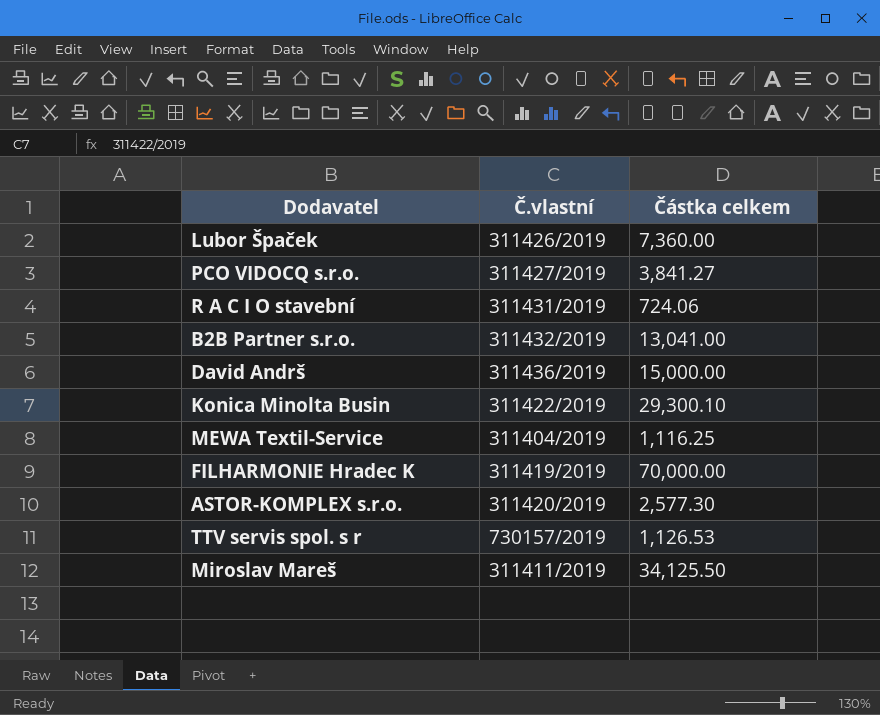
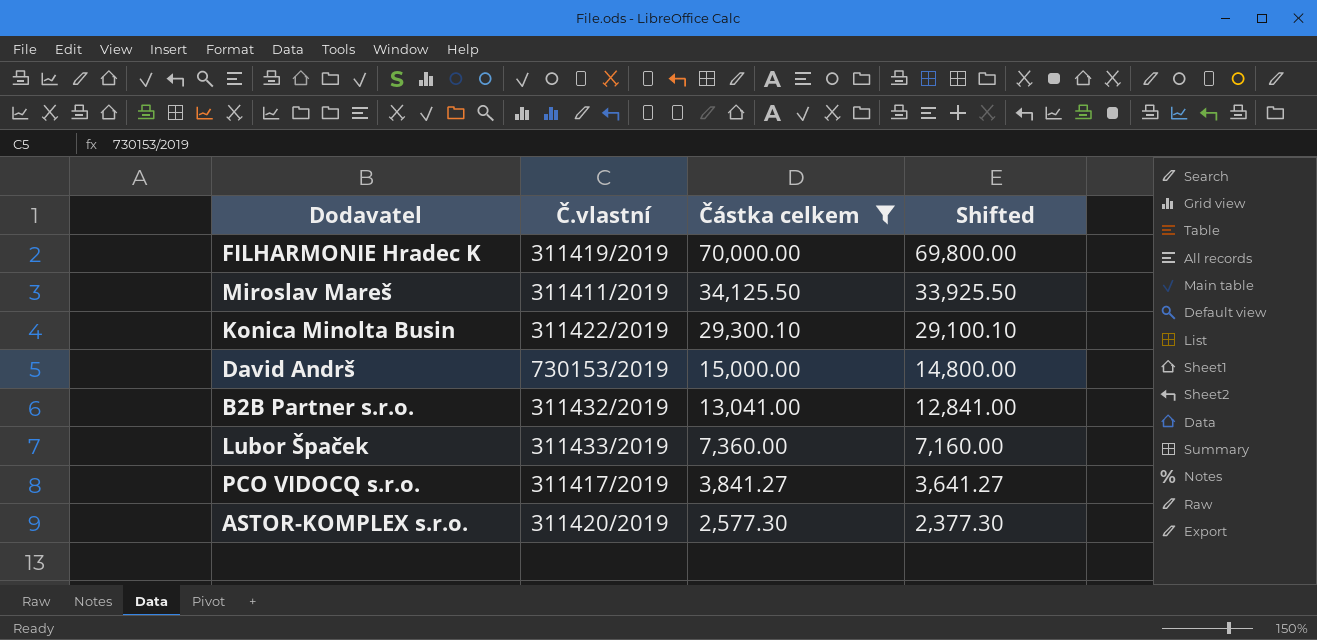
filter: none -> Částka celkem >= 2,577.30
row order: none -> Částka celkem descending
column Shifted | formula: none -> [Částka celkem] - 200
David Andrš | Č.vlastní: 311436/2019 -> 730153/2019
Lubor Špaček | Č.vlastní: 311426/2019 -> 311433/2019
PCO VIDOCQ s.r.o. | Č.vlastní: 311427/2019 -> 311417/2019

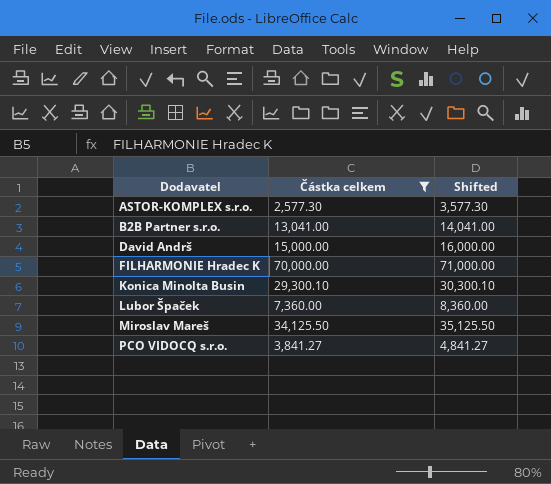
row order: Částka celkem descending -> Dodavatel ascending
column Č.vlastní | position: 2 -> none
column Shifted | formula: [Částka celkem] - 200 -> [Částka celkem] + 1000

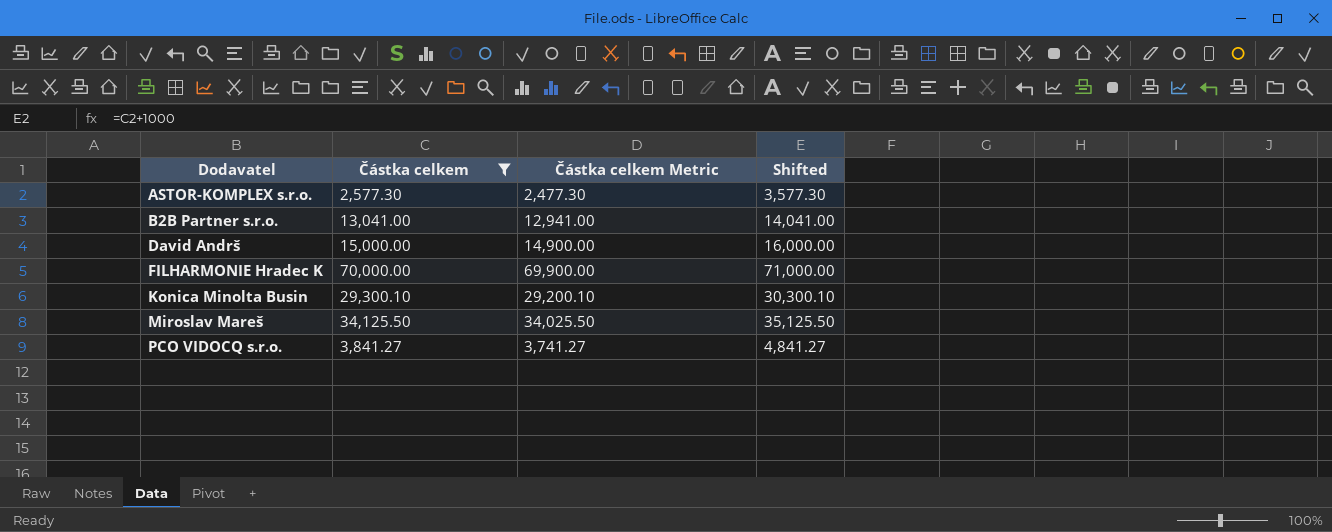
column Částka celkem Metric | formula: none -> [Částka celkem] - 100
row Lubor Špaček: 7,360.00 | 8,360.00 -> none

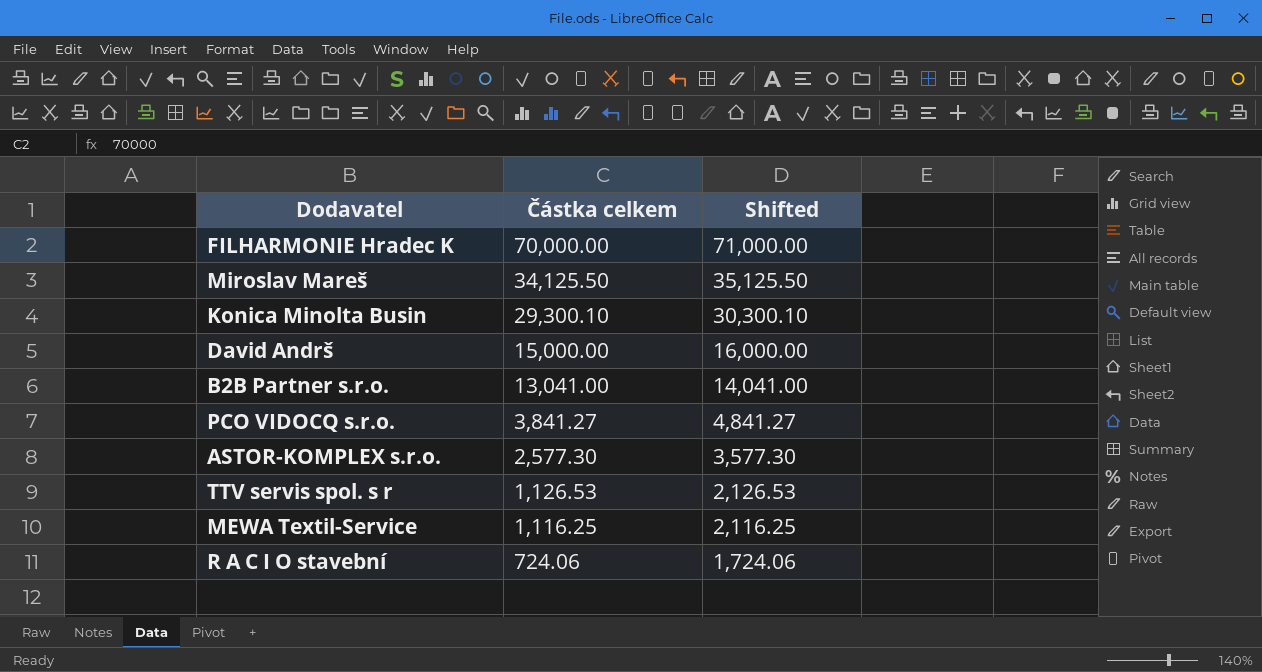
filter: Částka celkem >= 2,577.30 -> none
row order: Dodavatel ascending -> Částka celkem descending
column Částka celkem Metric | formula: [Částka celkem] - 100 -> none

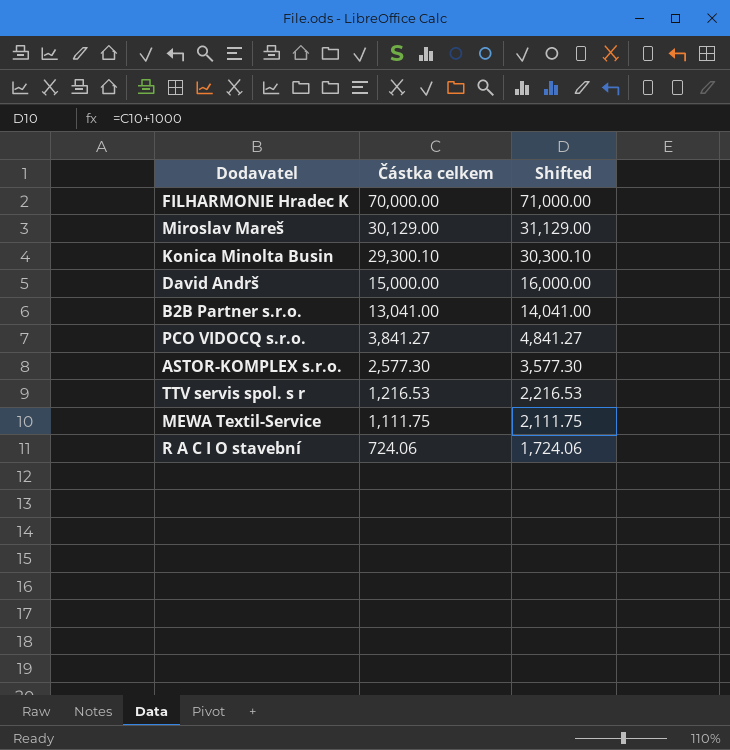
Miroslav Mareš | Částka celkem: 34,125.50 -> 30,129.00
Miroslav Mareš | Shifted: 35,125.50 -> 31,129.00
TTV servis spol. s r | Částka celkem: 1,126.53 -> 1,216.53
TTV servis spol. s r | Shifted: 2,126.53 -> 2,216.53
MEWA Textil-Service | Částka celkem: 1,116.25 -> 1,111.75
MEWA Textil-Service | Shifted: 2,116.25 -> 2,111.75

